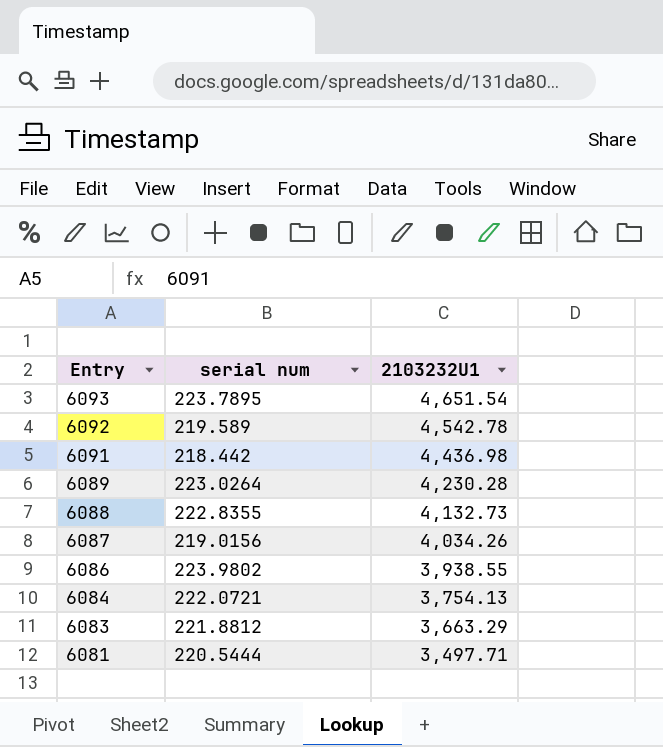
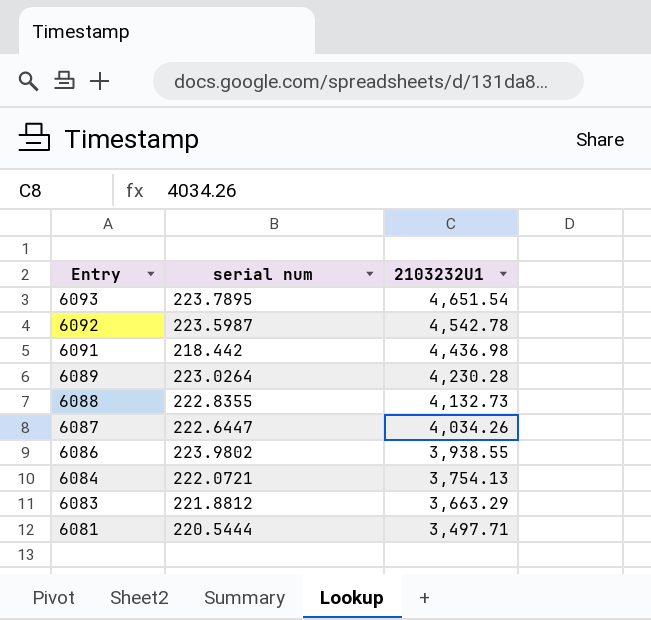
6092 | serial num: 219.589 -> 223.5987
6087 | serial num: 219.0156 -> 222.6447

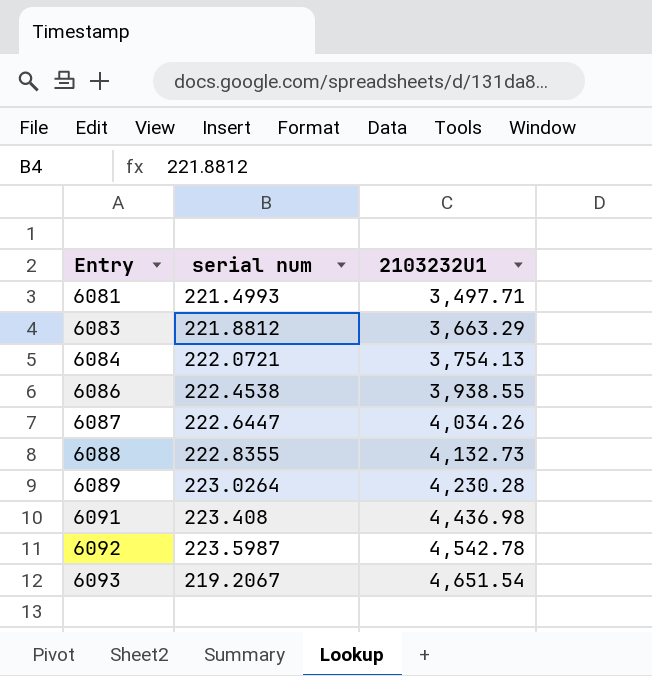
row order: Entry descending -> Entry ascending
6081 | serial num: 220.5444 -> 221.4993
6086 | serial num: 223.9802 -> 222.4538
6091 | serial num: 218.442 -> 223.408
6093 | serial num: 223.7895 -> 219.2067

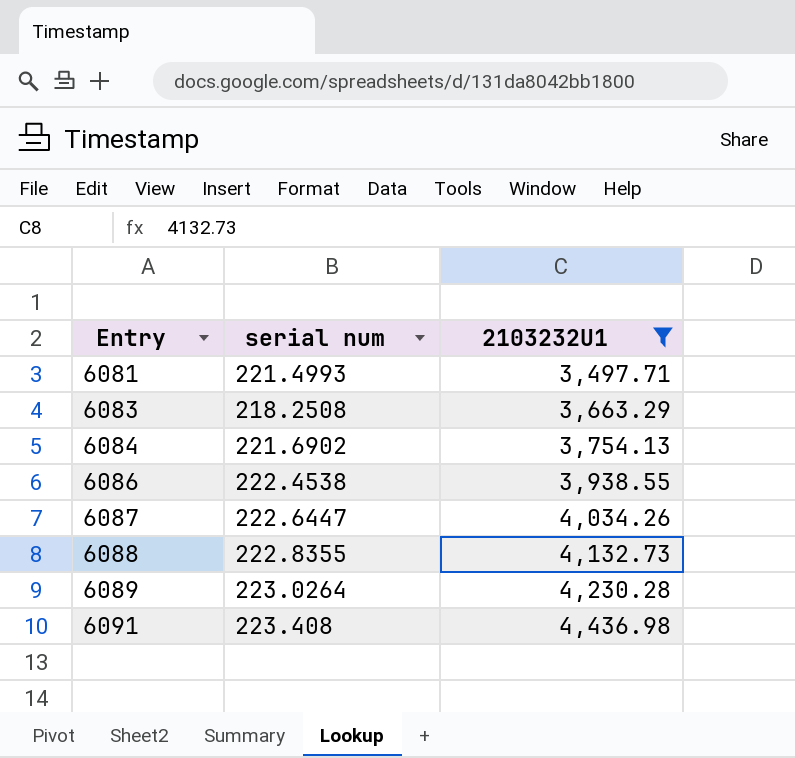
filter: none -> 2103232U1 <= 4,436.98
6083 | serial num: 221.8812 -> 218.2508
6084 | serial num: 222.0721 -> 221.6902

